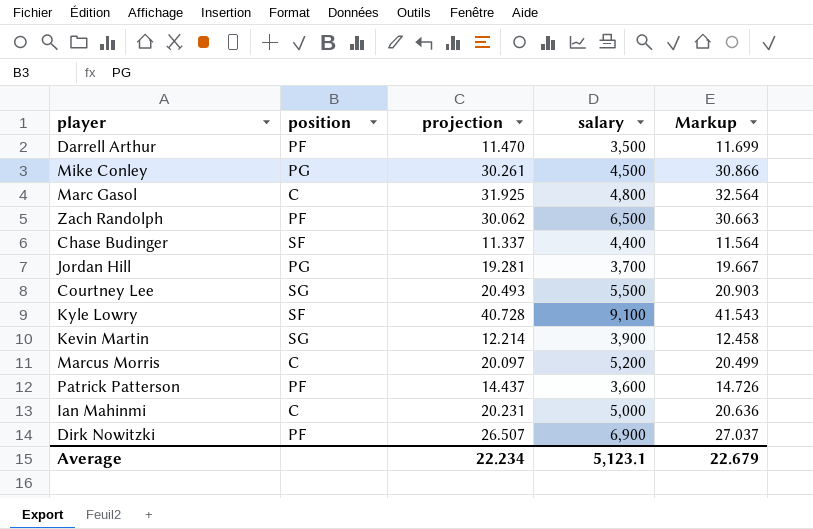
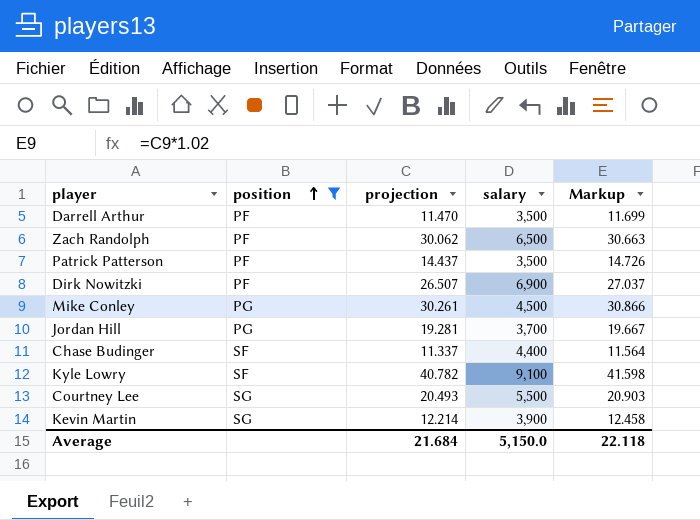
filter: none -> position != C
row order: none -> position ascending
Patrick Patterson | salary: 3,600 -> 3,500
Kyle Lowry | projection: 40.728 -> 40.782
Kyle Lowry | Markup: 41.543 -> 41.598
Average | projection: 22.234 -> 21.684
Average | salary: 5,123.1 -> 5,150.0
Average | Markup: 22.679 -> 22.118

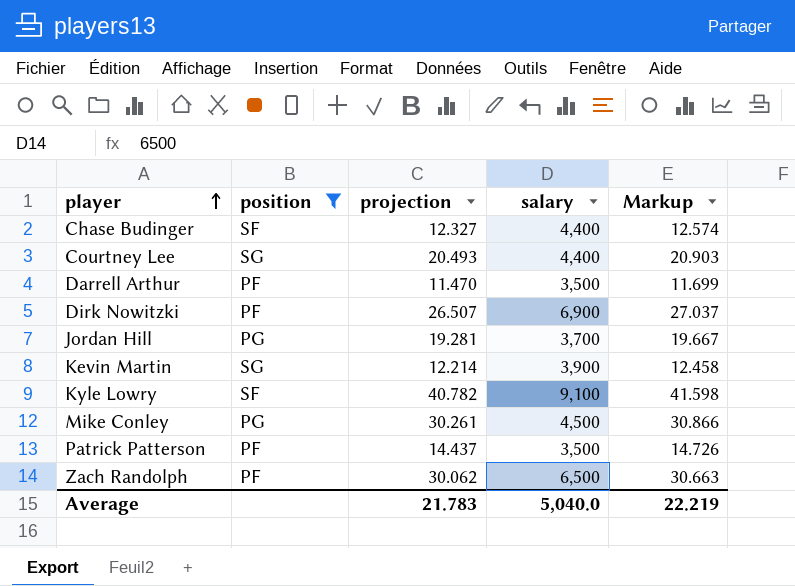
row order: position ascending -> player ascending
Chase Budinger | projection: 11.337 -> 12.327
Chase Budinger | Markup: 11.564 -> 12.574
Courtney Lee | salary: 5,500 -> 4,400
Average | projection: 21.684 -> 21.783
Average | salary: 5,150.0 -> 5,040.0
Average | Markup: 22.118 -> 22.219

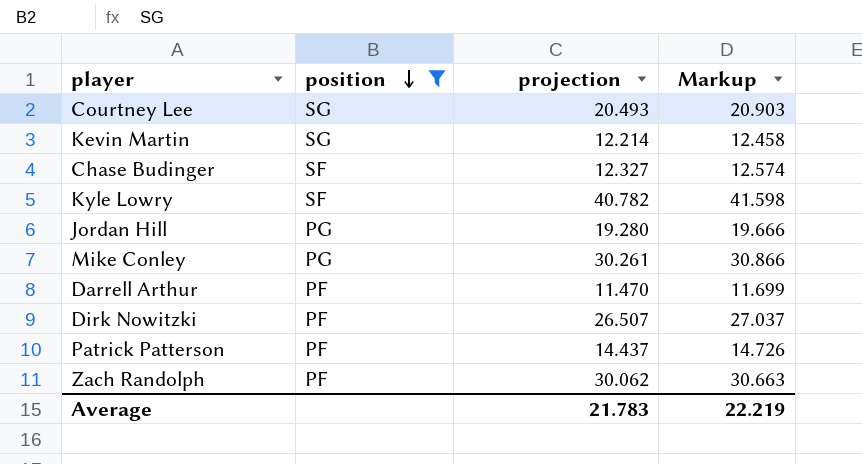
row order: player ascending -> position descending
column salary | position: 4 -> none
Jordan Hill | projection: 19.281 -> 19.280
Jordan Hill | Markup: 19.667 -> 19.666

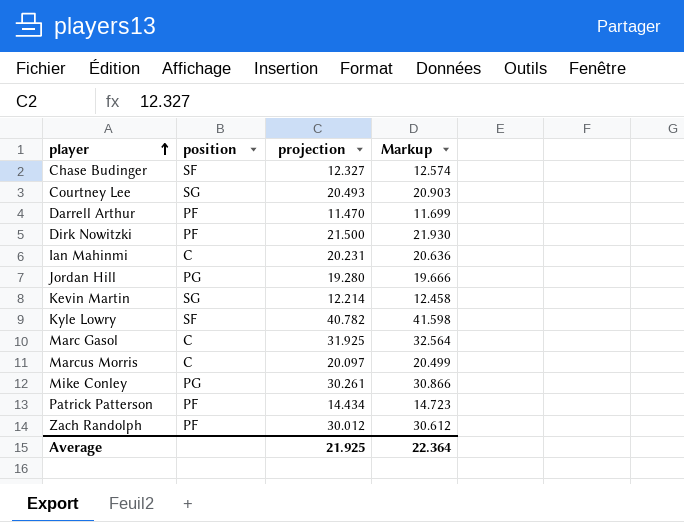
filter: position != C -> none
row order: position descending -> player ascending
Dirk Nowitzki | projection: 26.507 -> 21.500
Dirk Nowitzki | Markup: 27.037 -> 21.930
Patrick Patterson | projection: 14.437 -> 14.434
Patrick Patterson | Markup: 14.726 -> 14.723
Zach Randolph | projection: 30.062 -> 30.012
Zach Randolph | Markup: 30.663 -> 30.612
Average | projection: 21.783 -> 21.925
Average | Markup: 22.219 -> 22.364

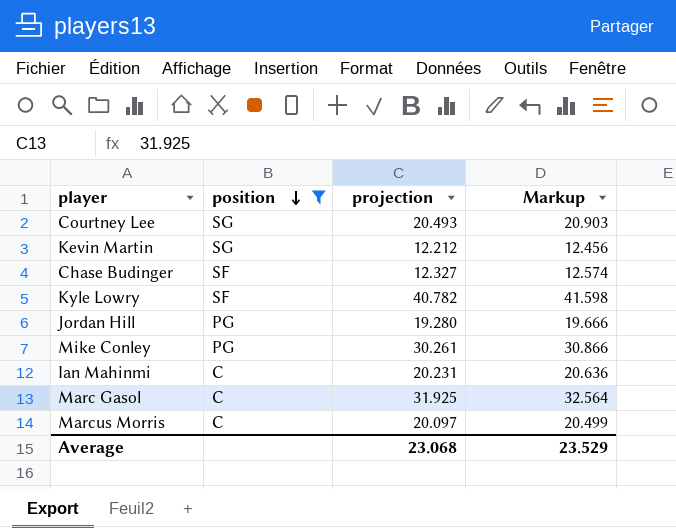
filter: none -> position != PF
row order: player ascending -> position descending
Kevin Martin | projection: 12.214 -> 12.212
Kevin Martin | Markup: 12.458 -> 12.456
Average | projection: 21.925 -> 23.068
Average | Markup: 22.364 -> 23.529

